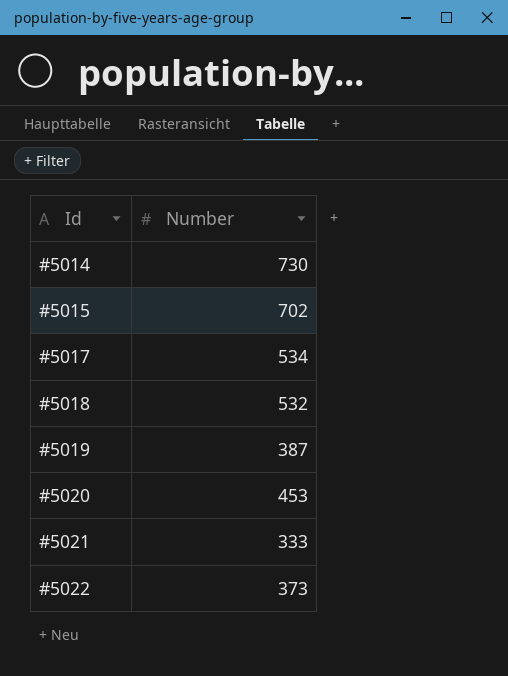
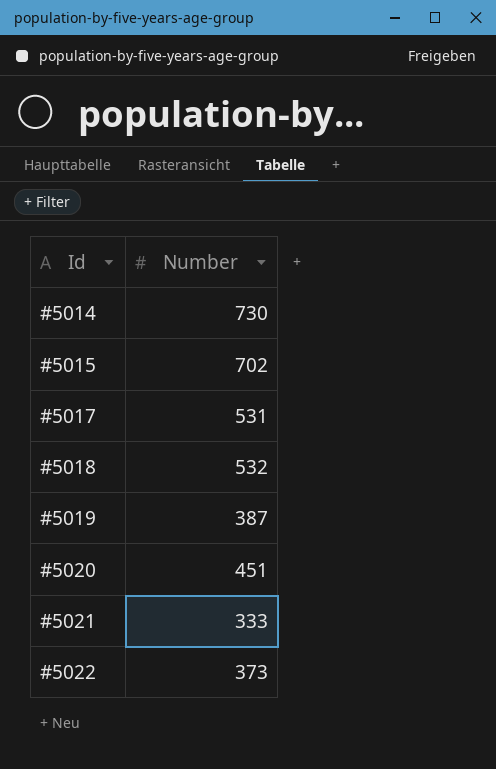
#5017 | Number: 534 -> 531
#5020 | Number: 453 -> 451

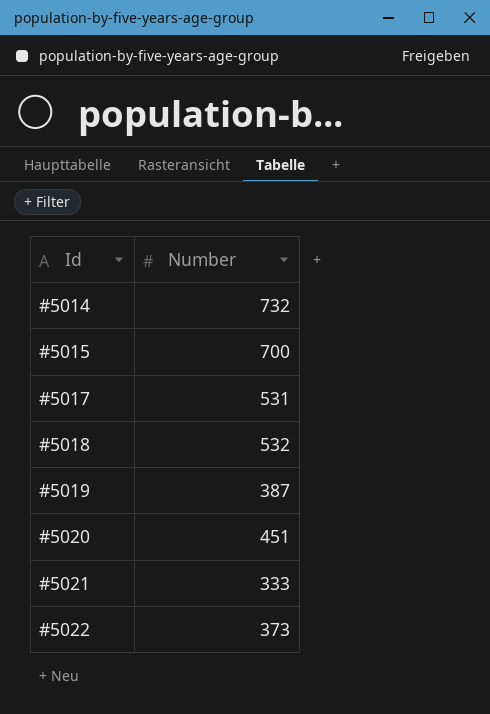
#5014 | Number: 730 -> 732
#5015 | Number: 702 -> 700

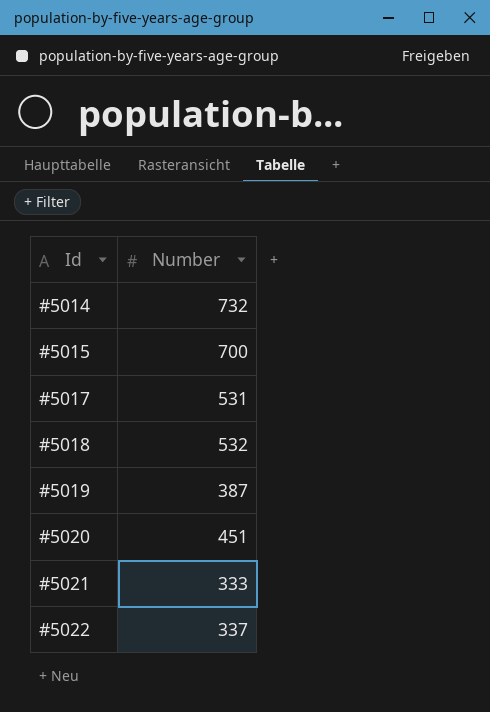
#5022 | Number: 373 -> 337

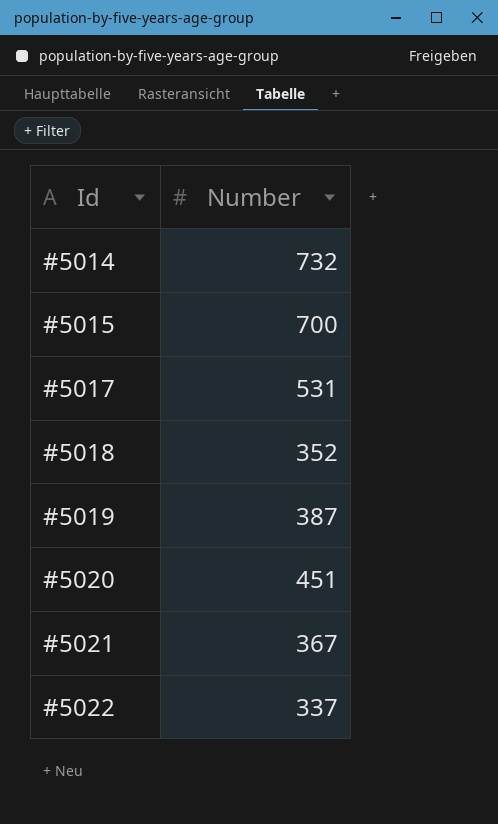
#5018 | Number: 532 -> 352
#5021 | Number: 333 -> 367

